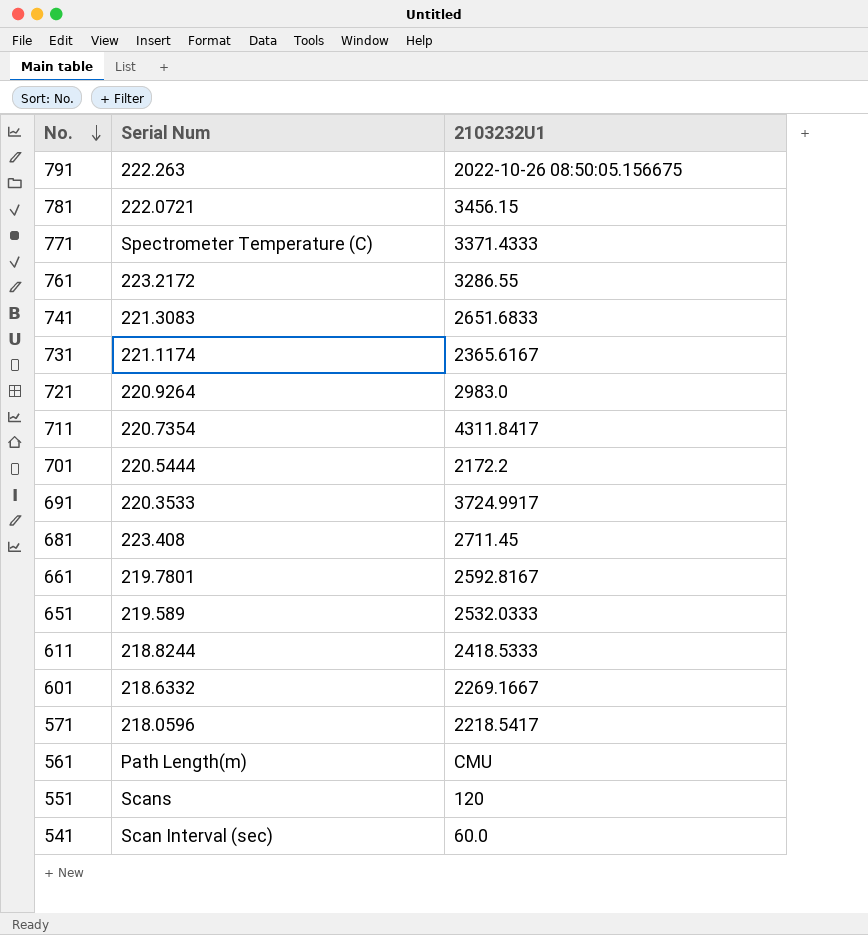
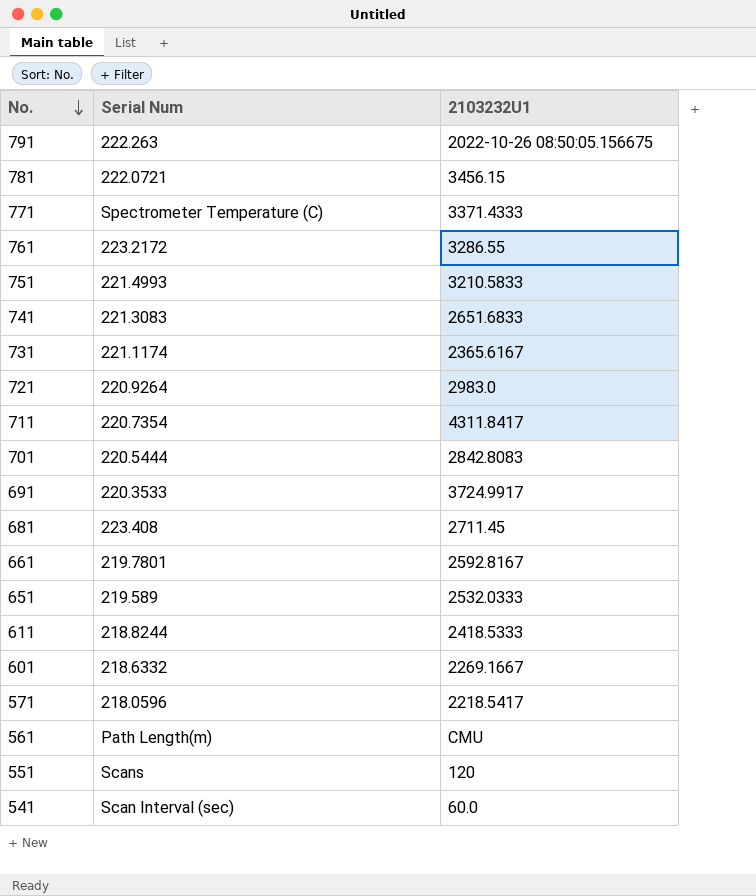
row 751: none -> 221.4993 | 3210.5833
701 | 2103232U1: 2172.2 -> 2842.8083

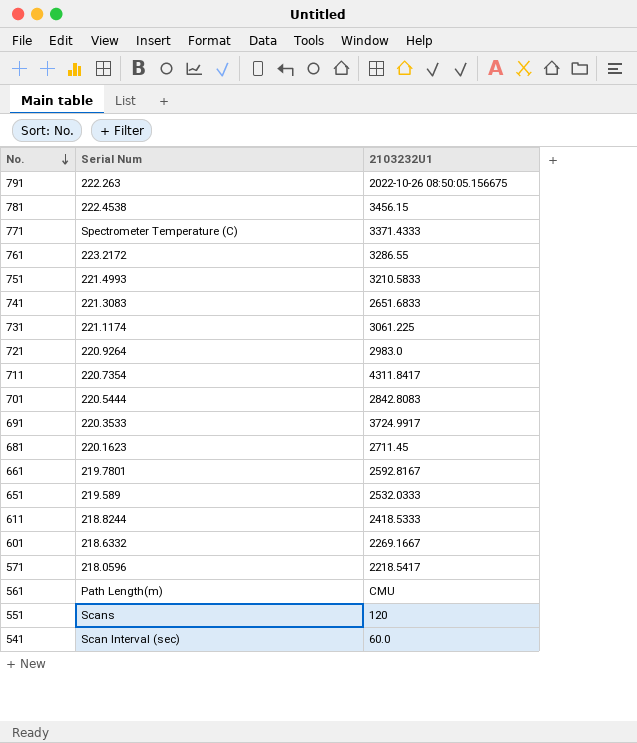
781 | Serial Num: 222.0721 -> 222.4538
731 | 2103232U1: 2365.6167 -> 3061.225
681 | Serial Num: 223.408 -> 220.1623

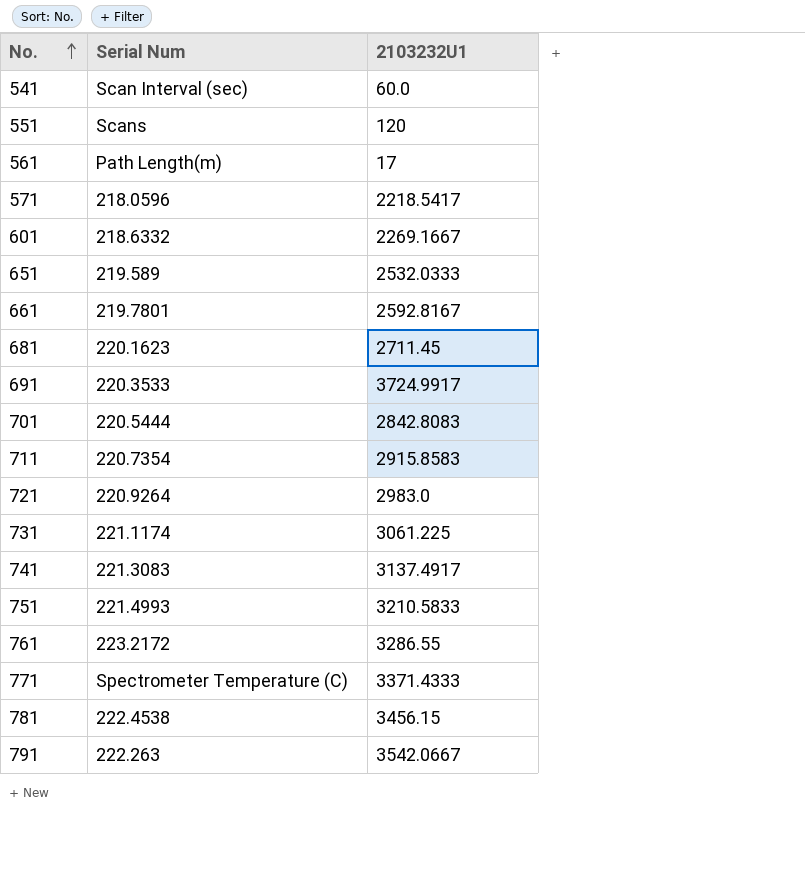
row order: No. descending -> No. ascending
row 611: 218.8244 | 2418.5333 -> none
561 | 2103232U1: CMU -> 17
711 | 2103232U1: 4311.8417 -> 2915.8583
741 | 2103232U1: 2651.6833 -> 3137.4917
791 | 2103232U1: 2022-10-26 08:50:05.156675 -> 3542.0667

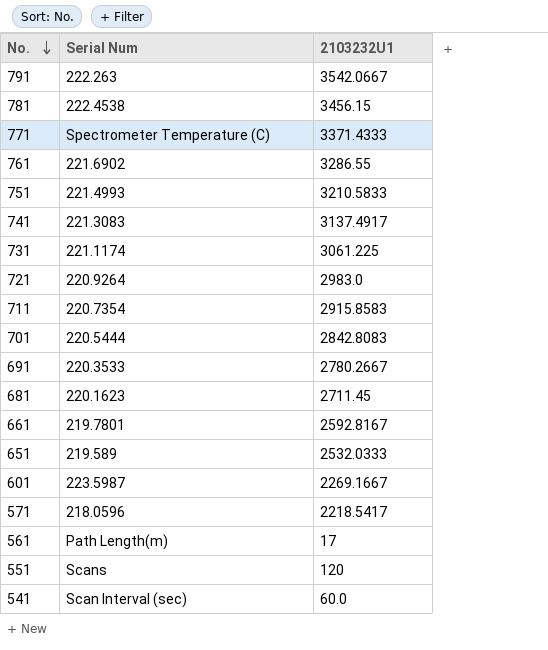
row order: No. ascending -> No. descending
761 | Serial Num: 223.2172 -> 221.6902
691 | 2103232U1: 3724.9917 -> 2780.2667
601 | Serial Num: 218.6332 -> 223.5987

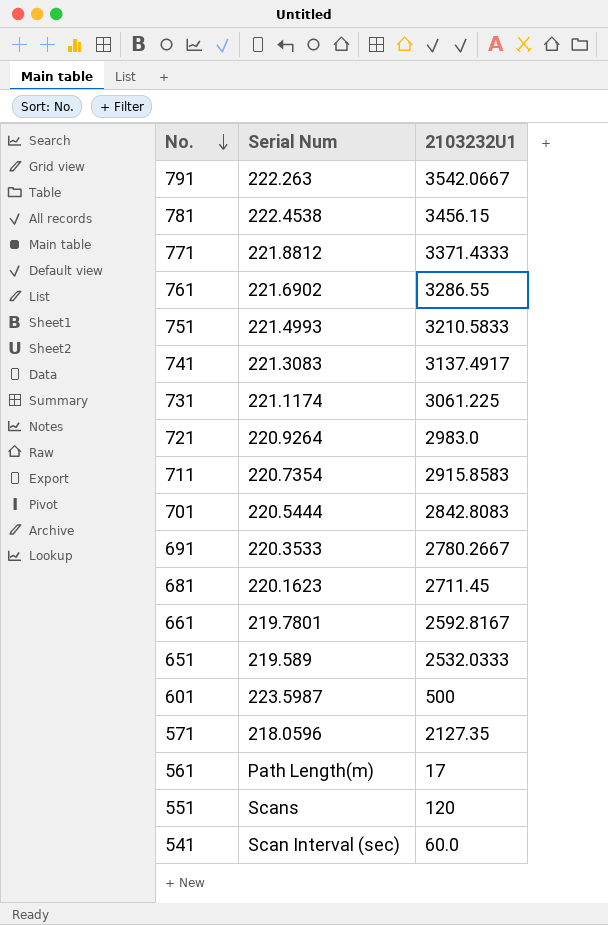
771 | Serial Num: Spectrometer Temperature (C) -> 221.8812
601 | 2103232U1: 2269.1667 -> 500
571 | 2103232U1: 2218.5417 -> 2127.35

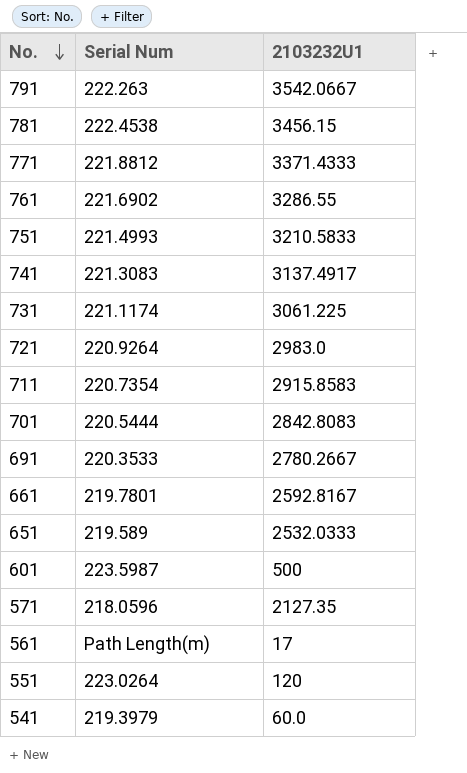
row 681: 220.1623 | 2711.45 -> none
551 | Serial Num: Scans -> 223.0264
541 | Serial Num: Scan Interval (sec) -> 219.3979

